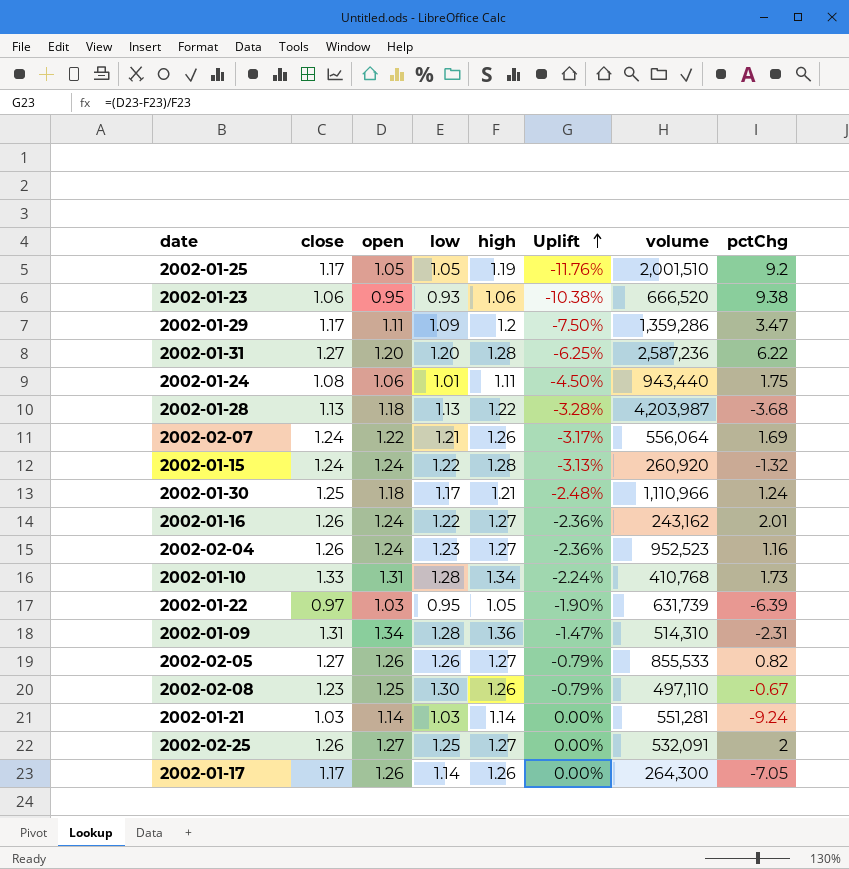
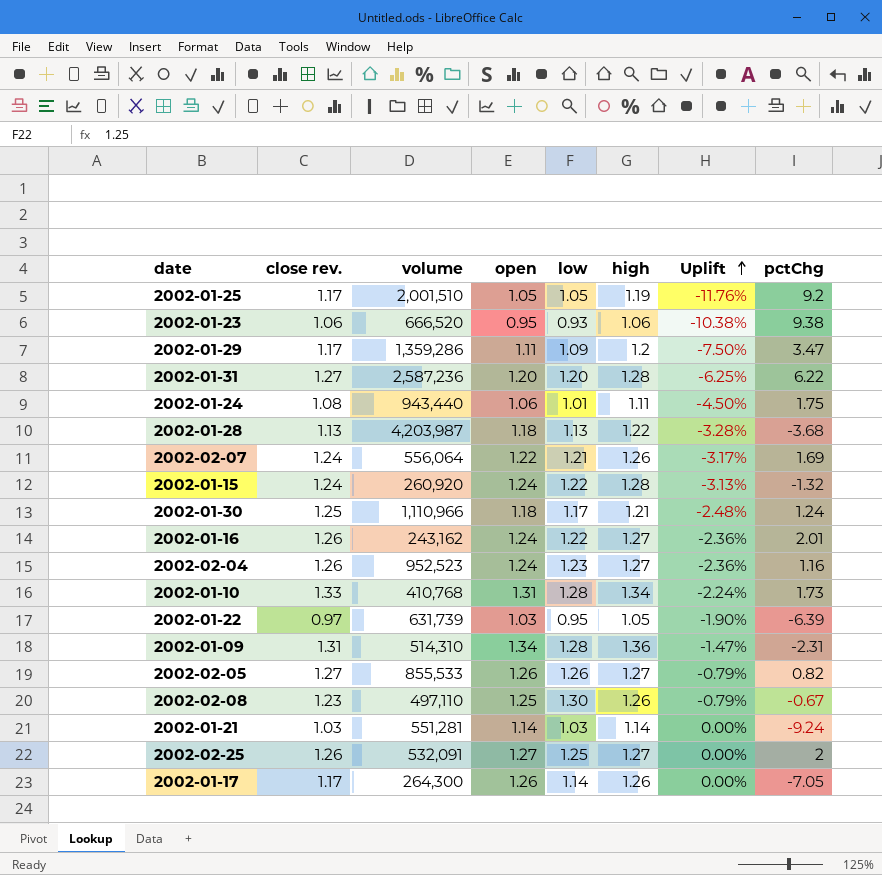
column name: close -> close rev.
column volume | position: 7 -> 3

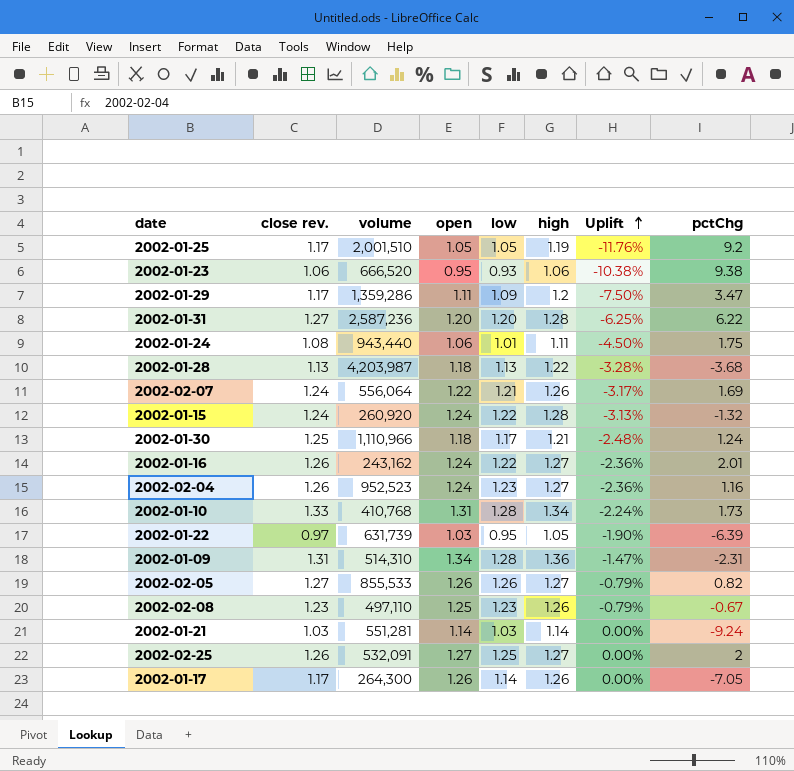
2002-02-08 | low: 1.30 -> 1.23

